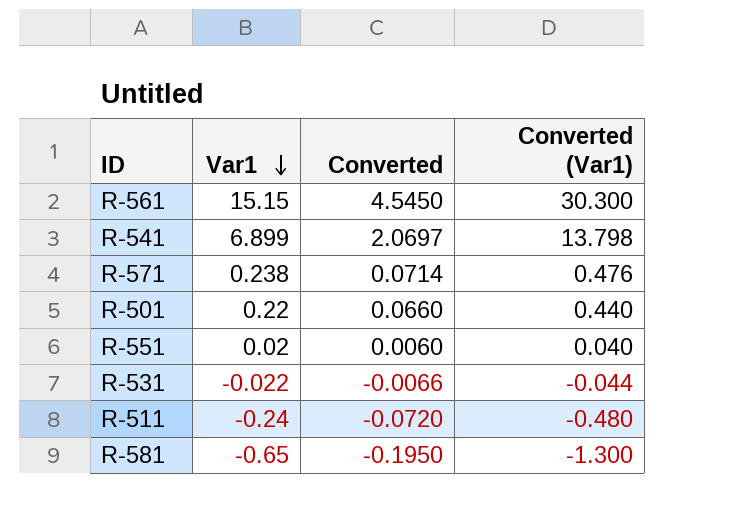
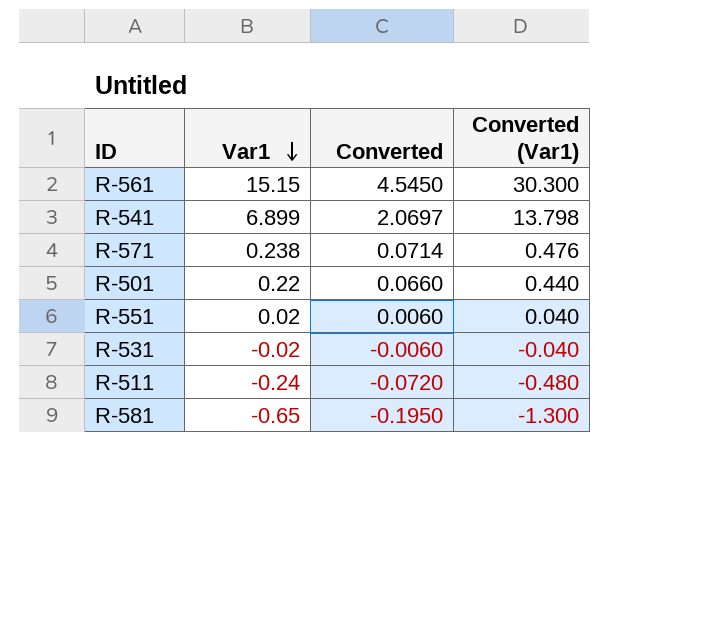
R-531 | Var1: -0.022 -> -0.02
R-531 | Converted: -0.0066 -> -0.0060
R-531 | Converted (Var1): -0.044 -> -0.040

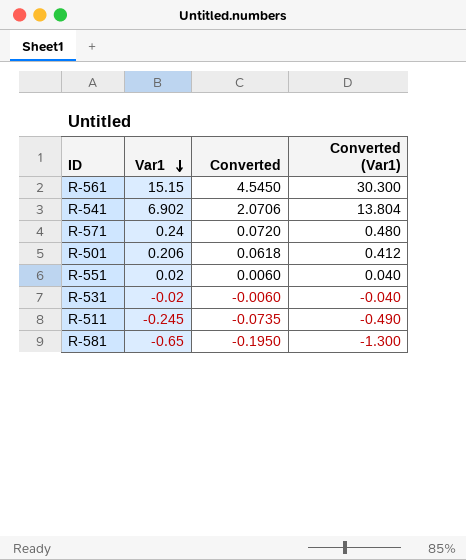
R-541 | Var1: 6.899 -> 6.902
R-541 | Converted: 2.0697 -> 2.0706
R-541 | Converted (Var1): 13.798 -> 13.804
R-571 | Var1: 0.238 -> 0.24
R-571 | Converted: 0.0714 -> 0.0720
R-571 | Converted (Var1): 0.476 -> 0.480
R-501 | Var1: 0.22 -> 0.206
R-501 | Converted: 0.0660 -> 0.0618
R-501 | Converted (Var1): 0.440 -> 0.412
R-511 | Var1: -0.24 -> -0.245
R-511 | Converted: -0.0720 -> -0.0735
R-511 | Converted (Var1): -0.480 -> -0.490

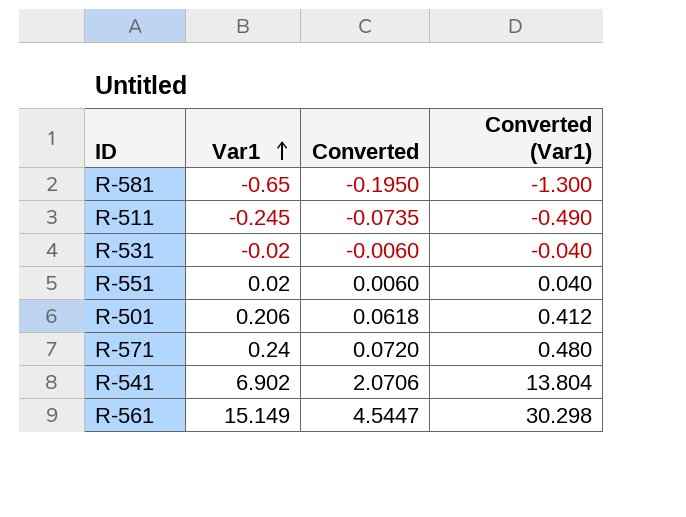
row order: Var1 descending -> Var1 ascending
R-561 | Var1: 15.15 -> 15.149
R-561 | Converted: 4.5450 -> 4.5447
R-561 | Converted (Var1): 30.300 -> 30.298

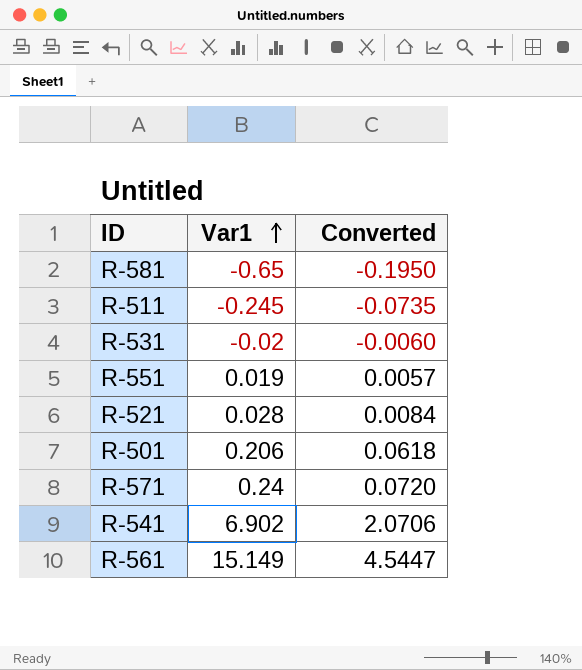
column Converted (Var1) | formula: [Var1] * 2 -> none
R-551 | Var1: 0.02 -> 0.019
R-551 | Converted: 0.0060 -> 0.0057
row R-521: none -> 0.028 | 0.0084

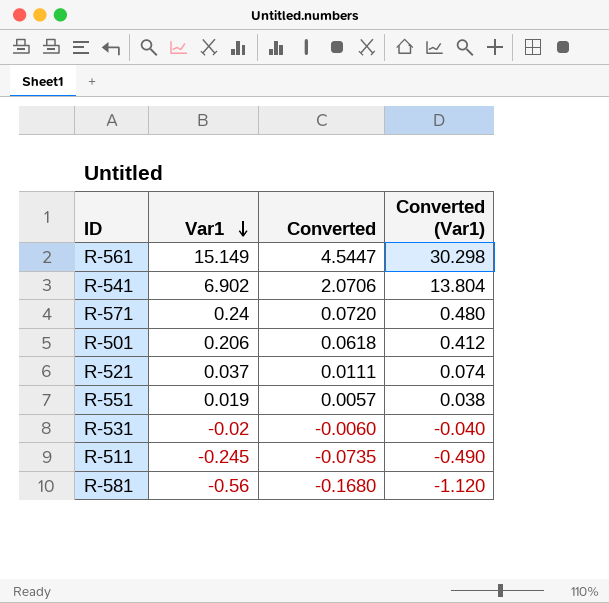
row order: Var1 ascending -> Var1 descending
column Converted (Var1) | formula: none -> [Var1] * 2
R-521 | Var1: 0.028 -> 0.037
R-521 | Converted: 0.0084 -> 0.0111
R-581 | Var1: -0.65 -> -0.56
R-581 | Converted: -0.1950 -> -0.1680

